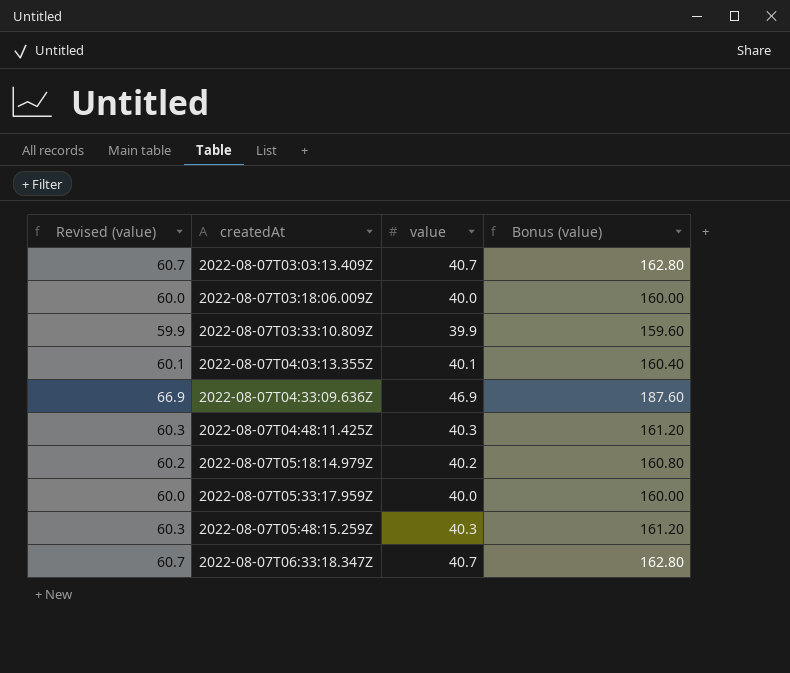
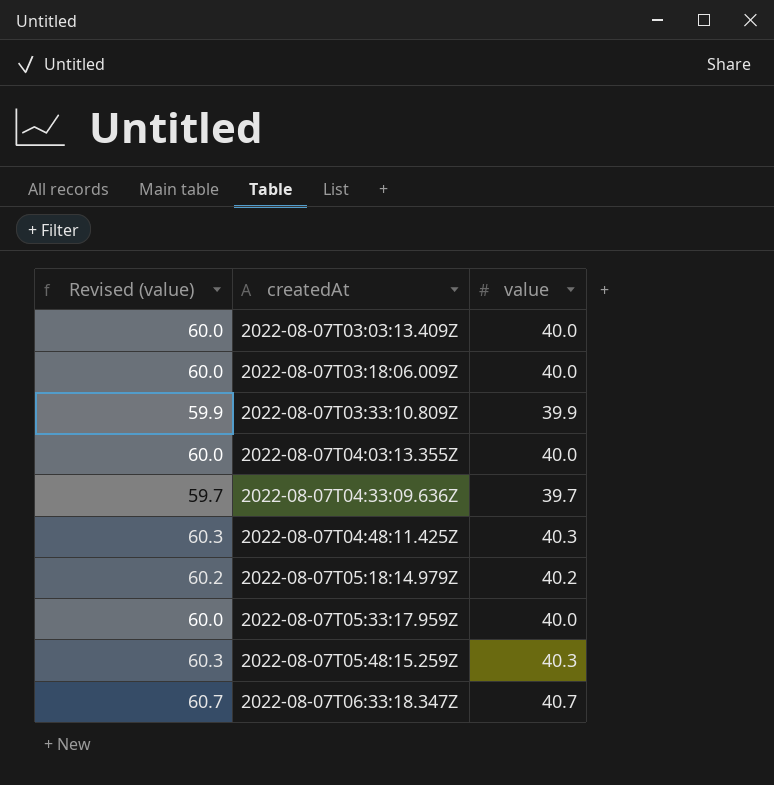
column Bonus (value) | formula: [value] * 4 -> none
2022-08-07T03:03:13.409Z | Revised (value): 60.7 -> 60.0
2022-08-07T03:03:13.409Z | value: 40.7 -> 40.0
2022-08-07T04:03:13.355Z | Revised (value): 60.1 -> 60.0
2022-08-07T04:03:13.355Z | value: 40.1 -> 40.0
2022-08-07T04:33:09.636Z | Revised (value): 66.9 -> 59.7
2022-08-07T04:33:09.636Z | value: 46.9 -> 39.7

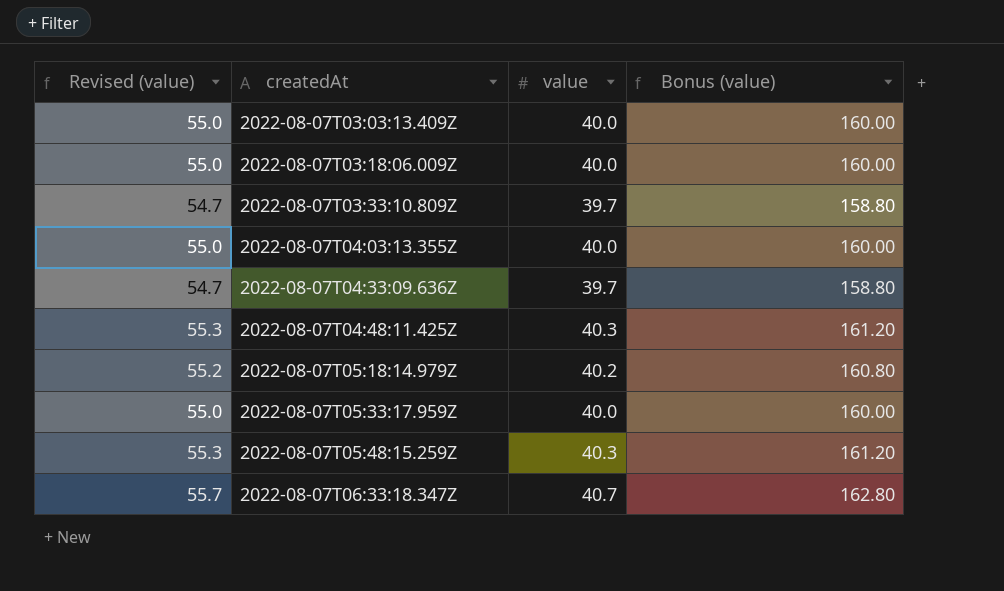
column Revised (value) | formula: [value] + 20 -> [value] + 15
column Bonus (value) | formula: none -> [value] * 4
2022-08-07T03:33:10.809Z | value: 39.9 -> 39.7

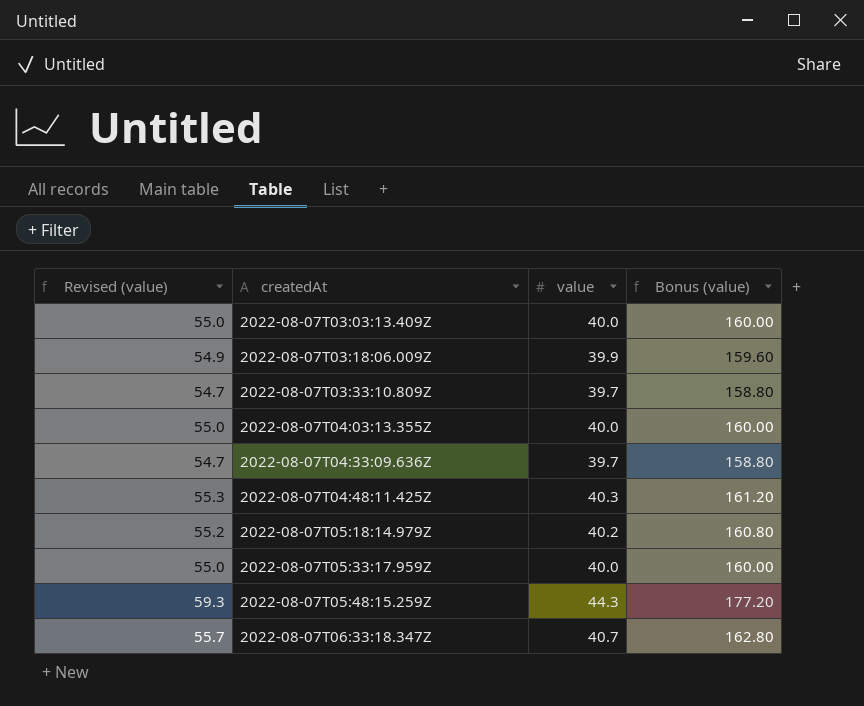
2022-08-07T03:18:06.009Z | Revised (value): 55.0 -> 54.9
2022-08-07T03:18:06.009Z | value: 40.0 -> 39.9
2022-08-07T03:18:06.009Z | Bonus (value): 160.00 -> 159.60
2022-08-07T05:48:15.259Z | Revised (value): 55.3 -> 59.3
2022-08-07T05:48:15.259Z | value: 40.3 -> 44.3
2022-08-07T05:48:15.259Z | Bonus (value): 161.20 -> 177.20

